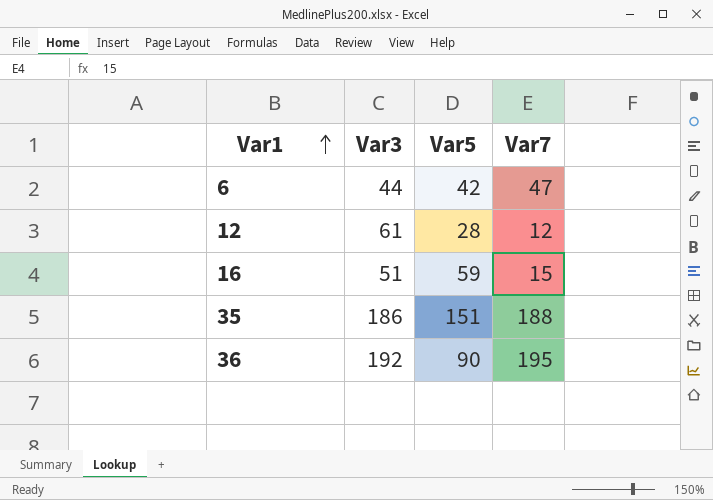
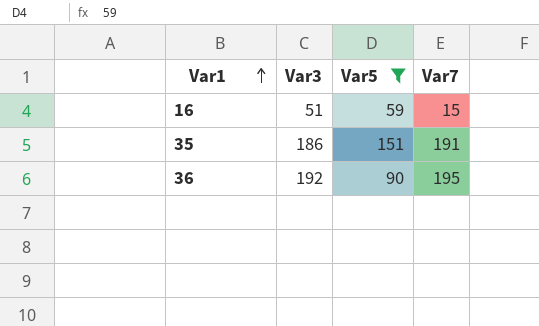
filter: none -> Var5 >= 59
35 | Var7: 188 -> 191

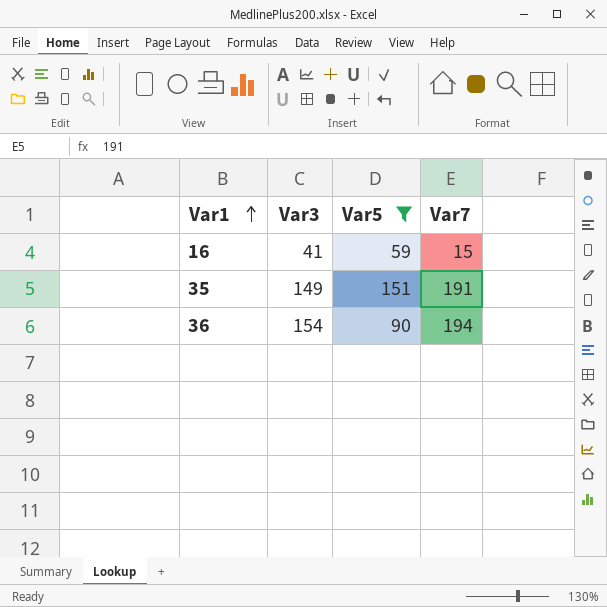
16 | Var3: 51 -> 41
35 | Var3: 186 -> 149
36 | Var3: 192 -> 154
36 | Var7: 195 -> 194

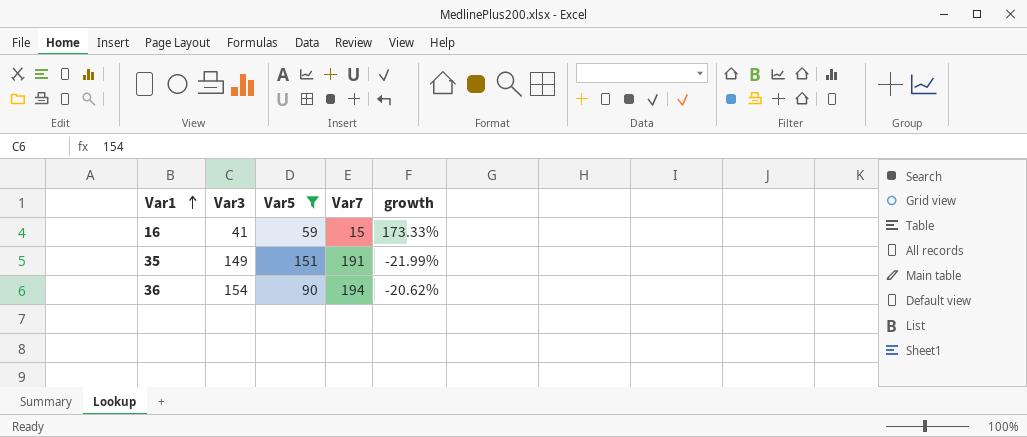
column growth | formula: none -> ([Var3] - [Var7]) / [Var7]

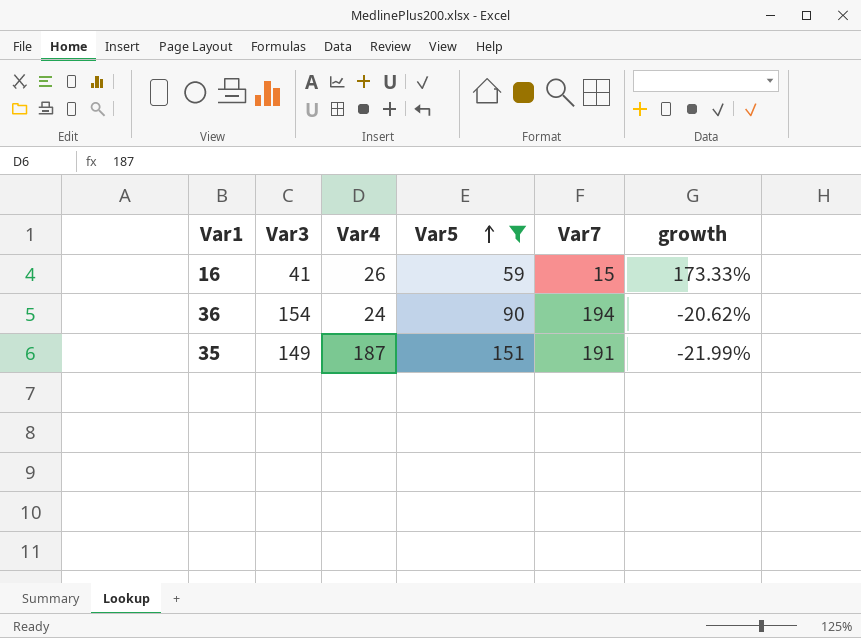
row order: Var1 ascending -> Var5 ascending
column Var4 | position: none -> 3

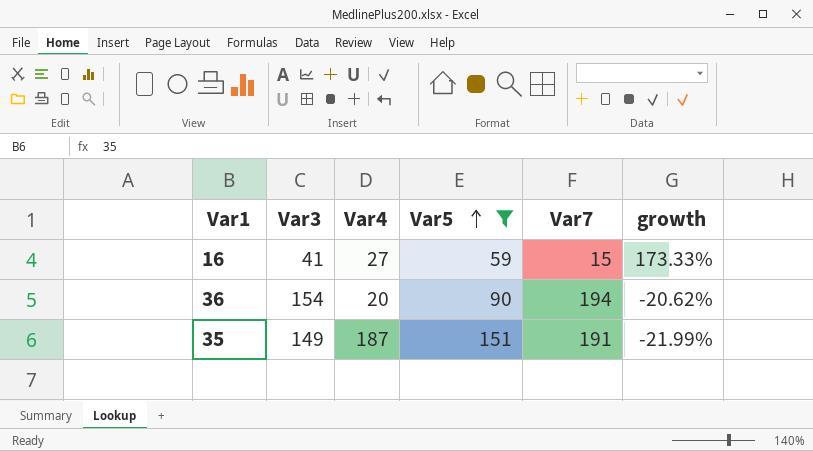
16 | Var4: 26 -> 27
36 | Var4: 24 -> 20

